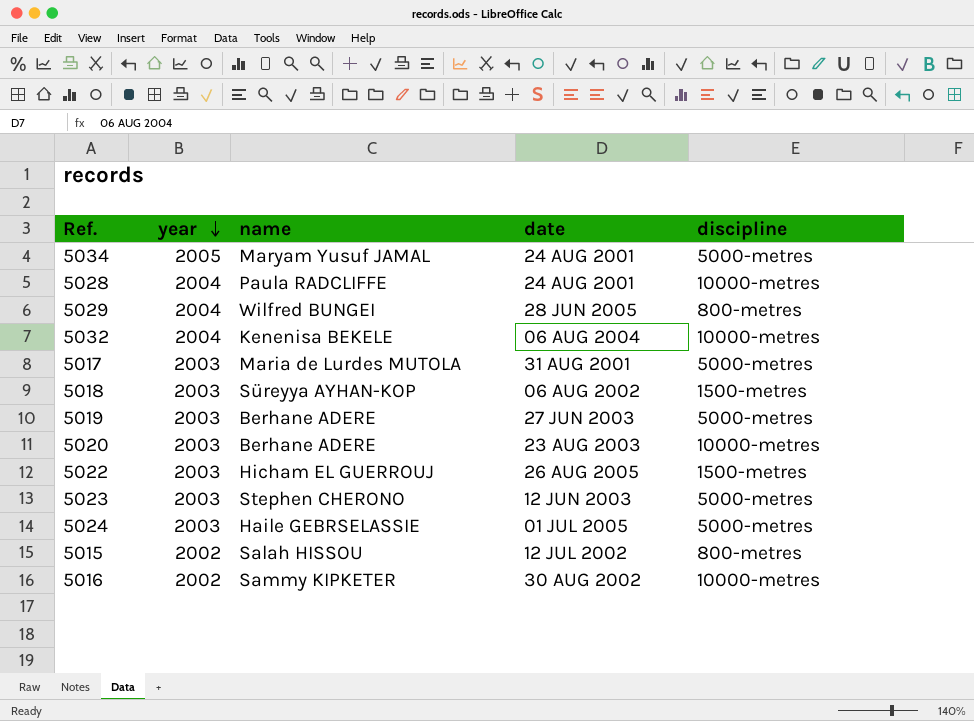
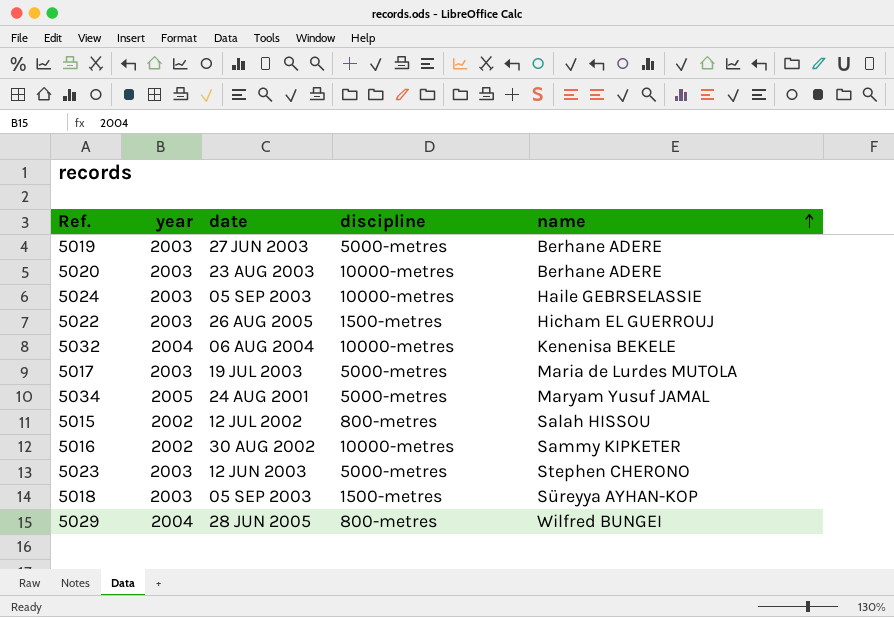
row order: year descending -> name ascending
column name | position: 3 -> 5
row 5028: 2004 | Paula RADCLIFFE | 24 AUG 2001 | 10000-metres -> none
5024 | date: 01 JUL 2005 -> 05 SEP 2003
5024 | discipline: 5000-metres -> 10000-metres
5017 | date: 31 AUG 2001 -> 19 JUL 2003
5018 | date: 06 AUG 2002 -> 05 SEP 2003

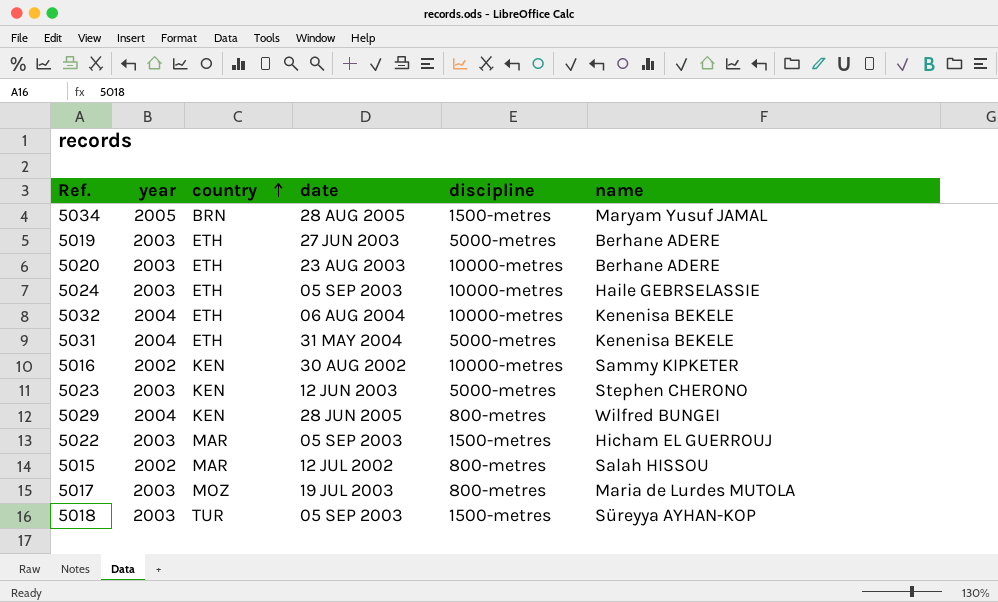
row order: name ascending -> country ascending
column country | position: none -> 3
5034 | date: 24 AUG 2001 -> 28 AUG 2005
5034 | discipline: 5000-metres -> 1500-metres
row 5031: none -> 2004 | ETH | 31 MAY 2004 | 5000-metres | Kenenisa BEKELE
5022 | date: 26 AUG 2005 -> 05 SEP 2003
5017 | discipline: 5000-metres -> 800-metres

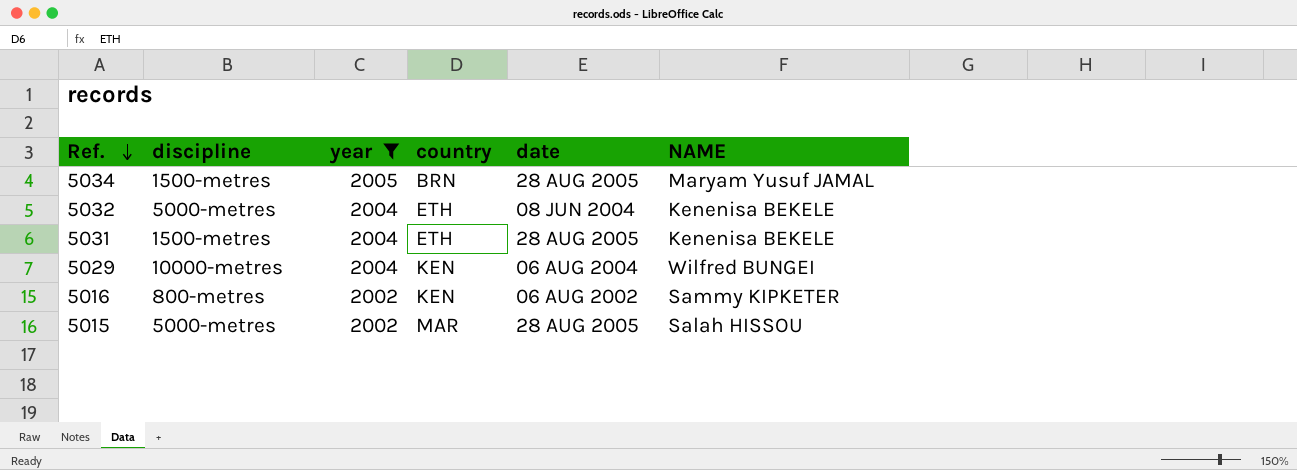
filter: none -> year != 2003
row order: country ascending -> Ref. descending
column discipline | position: 5 -> 2
column name: name -> NAME
5032 | discipline: 10000-metres -> 5000-metres
5032 | date: 06 AUG 2004 -> 08 JUN 2004
5031 | discipline: 5000-metres -> 1500-metres
5031 | date: 31 MAY 2004 -> 28 AUG 2005
5029 | discipline: 800-metres -> 10000-metres
5029 | date: 28 JUN 2005 -> 06 AUG 2004
5016 | discipline: 10000-metres -> 800-metres
5016 | date: 30 AUG 2002 -> 06 AUG 2002
5015 | discipline: 800-metres -> 5000-metres
5015 | date: 12 JUL 2002 -> 28 AUG 2005

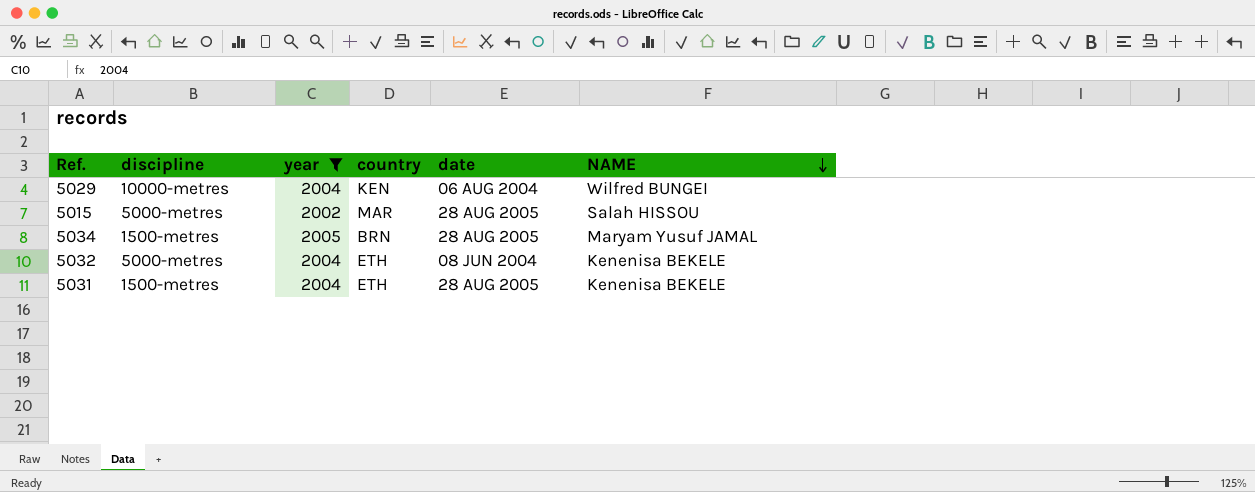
row order: Ref. descending -> NAME descending
row 5016: 800-metres | 2002 | KEN | 06 AUG 2002 | Sammy KIPKETER -> none

